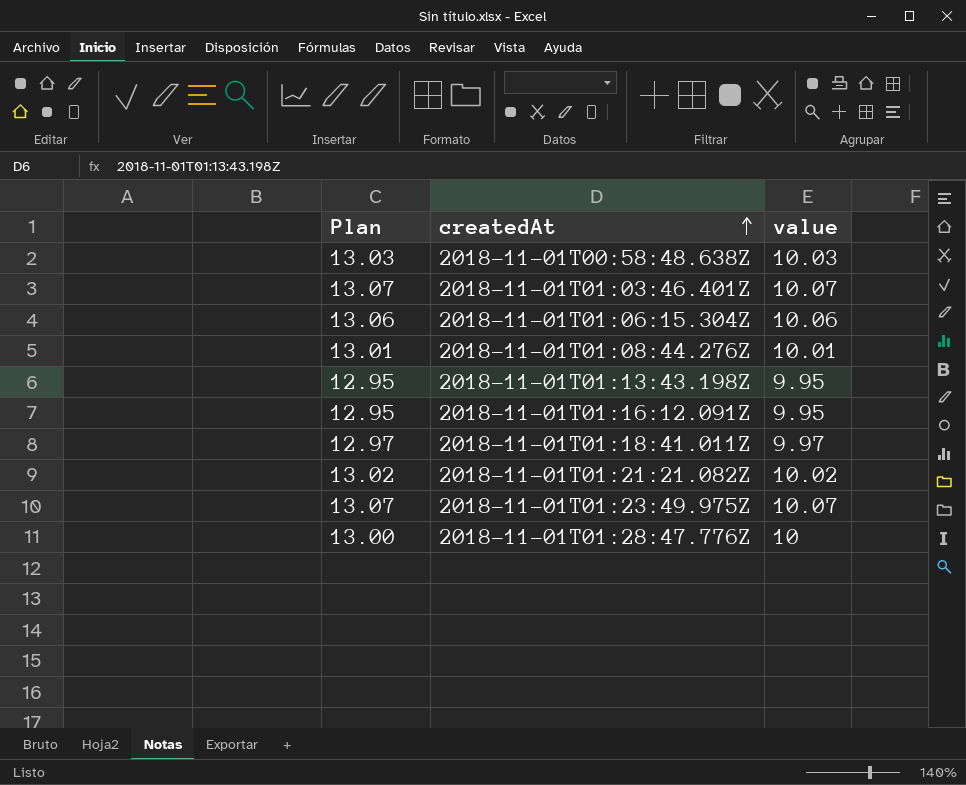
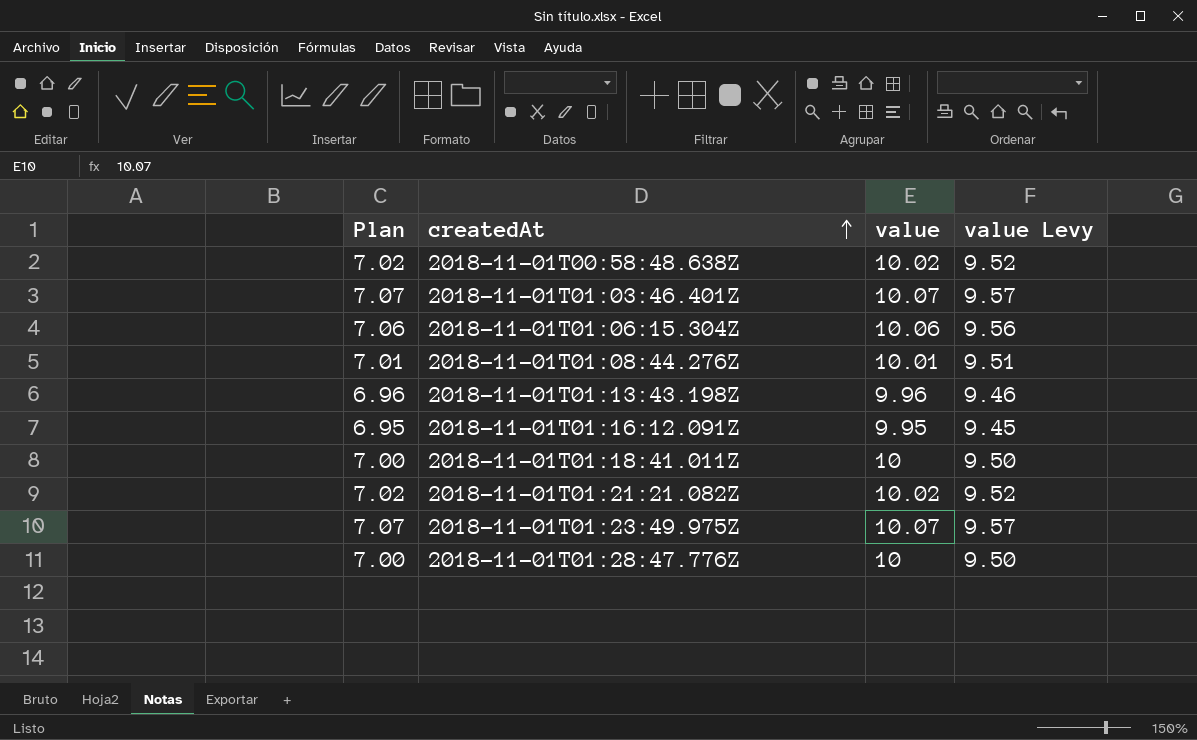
column Plan | formula: [value] + 3 -> [value] - 3
column value Levy | formula: none -> [value] * 0.95
2018-11-01T00:58:48.638Z | value: 10.03 -> 10.02
2018-11-01T01:13:43.198Z | value: 9.95 -> 9.96
2018-11-01T01:18:41.011Z | value: 9.97 -> 10

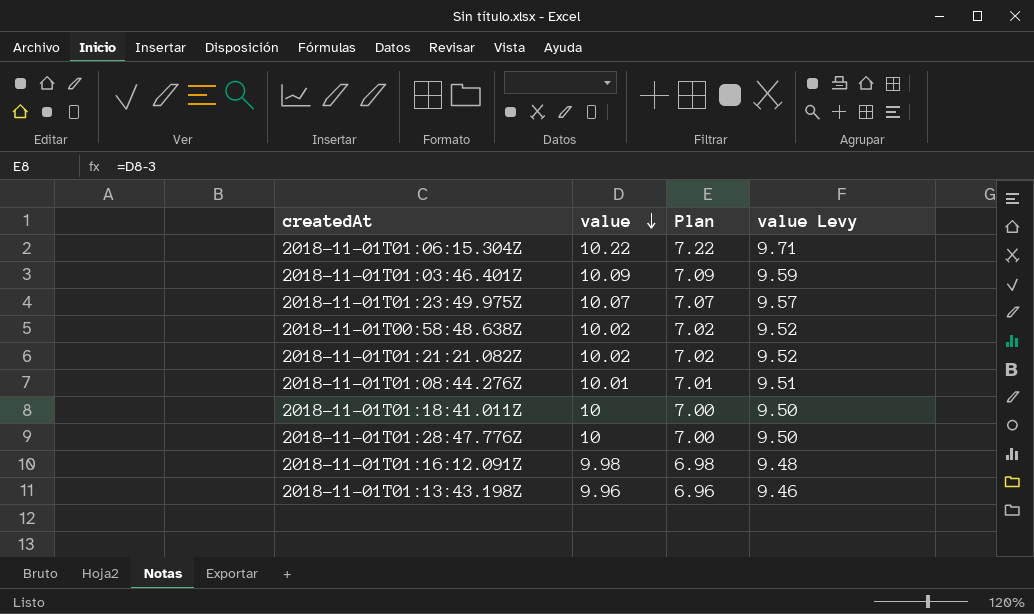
row order: createdAt ascending -> value descending
column Plan | position: 1 -> 3
2018-11-01T01:06:15.304Z | value: 10.06 -> 10.22
2018-11-01T01:06:15.304Z | Plan: 7.06 -> 7.22
2018-11-01T01:06:15.304Z | value Levy: 9.56 -> 9.71
2018-11-01T01:03:46.401Z | value: 10.07 -> 10.09
2018-11-01T01:03:46.401Z | Plan: 7.07 -> 7.09
2018-11-01T01:03:46.401Z | value Levy: 9.57 -> 9.59
2018-11-01T01:16:12.091Z | value: 9.95 -> 9.98
2018-11-01T01:16:12.091Z | Plan: 6.95 -> 6.98
2018-11-01T01:16:12.091Z | value Levy: 9.45 -> 9.48

